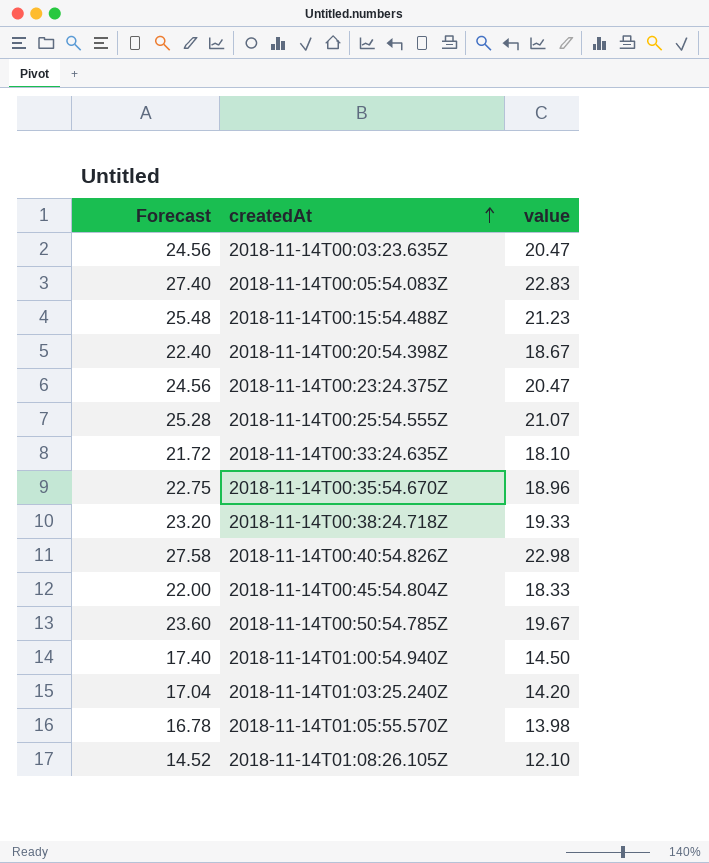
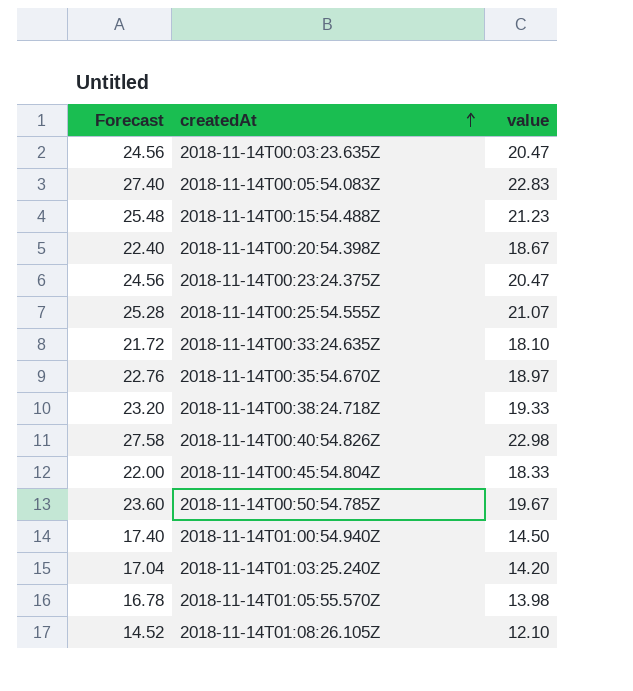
2018-11-14T00:35:54.670Z | Forecast: 22.75 -> 22.76
2018-11-14T00:35:54.670Z | value: 18.96 -> 18.97

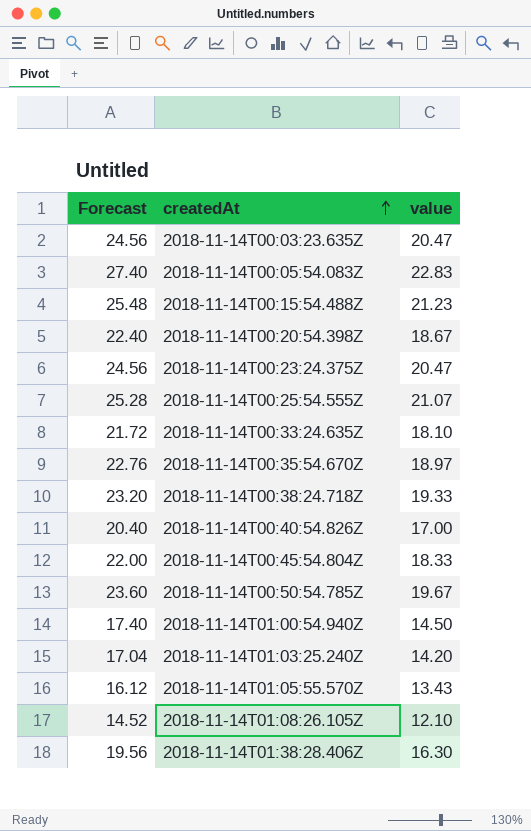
2018-11-14T00:40:54.826Z | Forecast: 27.58 -> 20.40
2018-11-14T00:40:54.826Z | value: 22.98 -> 17.00
2018-11-14T01:05:55.570Z | Forecast: 16.78 -> 16.12
2018-11-14T01:05:55.570Z | value: 13.98 -> 13.43
row 2018-11-14T01:38:28.406Z: none -> 19.56 | 16.30

